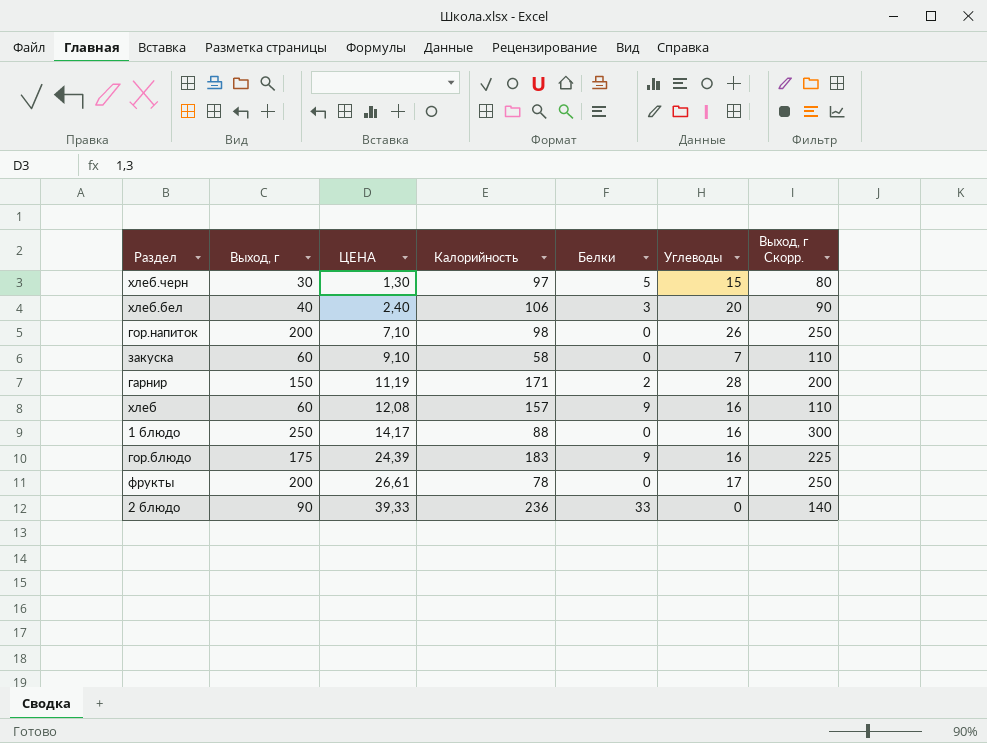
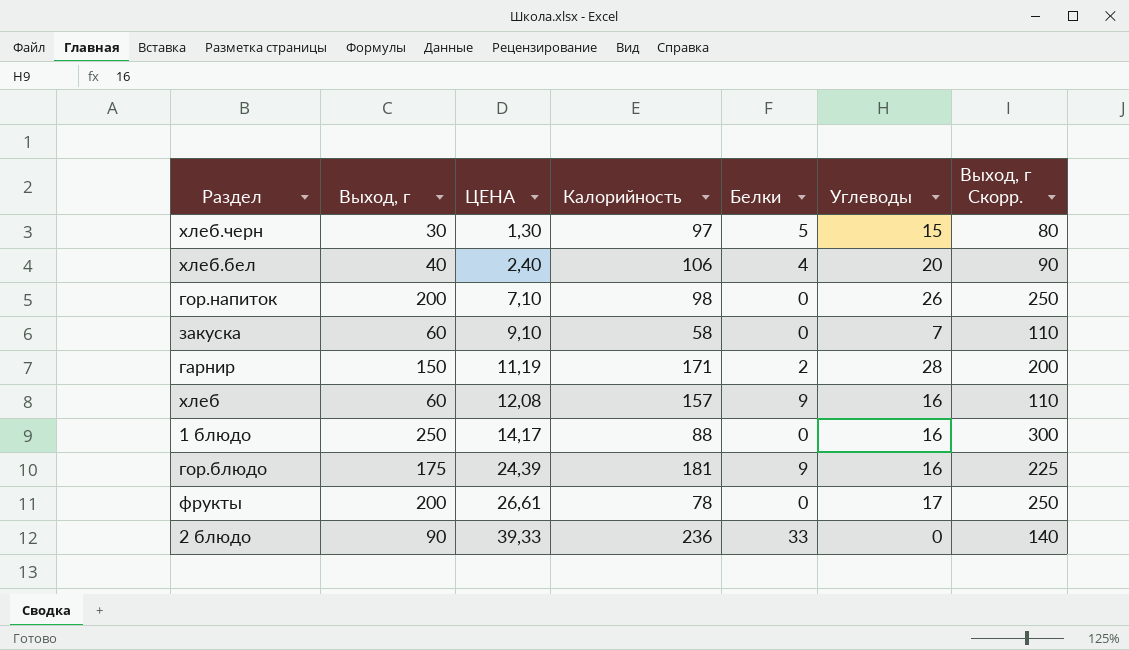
хлеб.бел | Белки: 3 -> 4
гор.блюдо | Калорийность: 183 -> 181

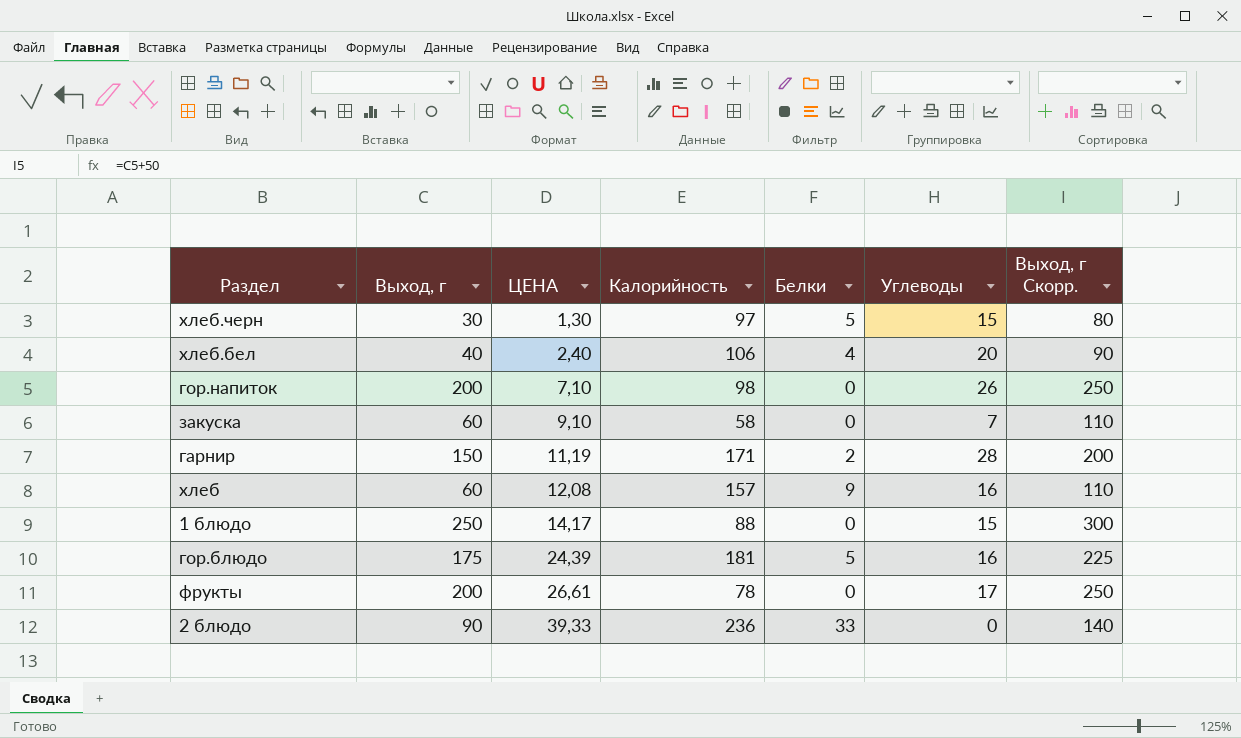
1 блюдо | Углеводы: 16 -> 15
гор.блюдо | Белки: 9 -> 5

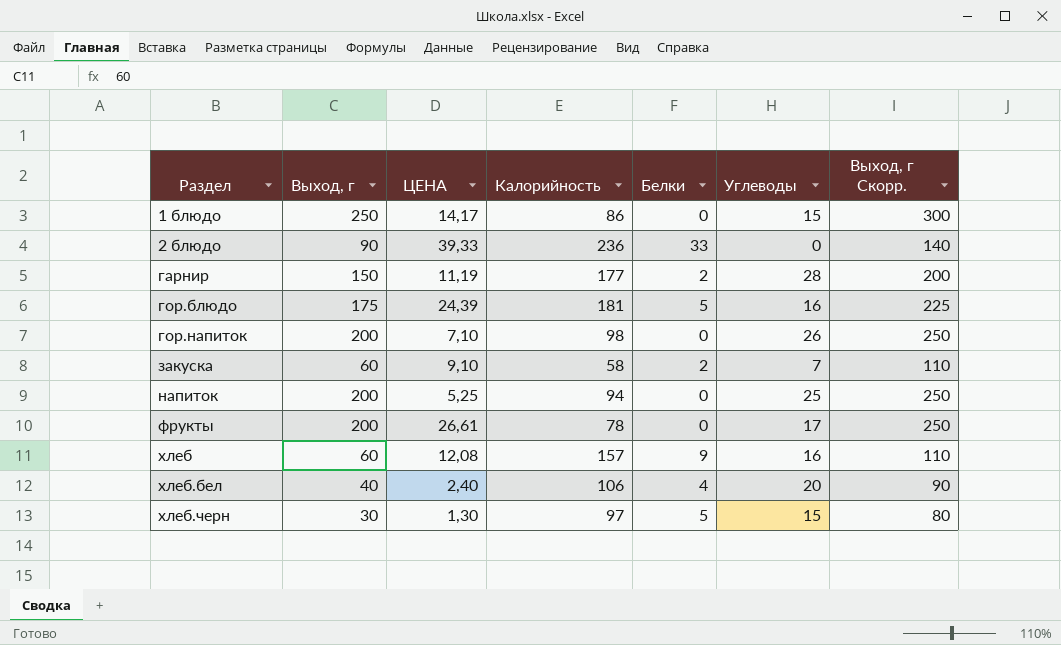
row order: ЦЕНА ascending -> Раздел ascending
1 блюдо | Калорийность: 88 -> 86
гарнир | Калорийность: 171 -> 177
закуска | Белки: 0 -> 2
row напиток: none -> 200 | 5,25 | 94 | 0 | 25 | 250

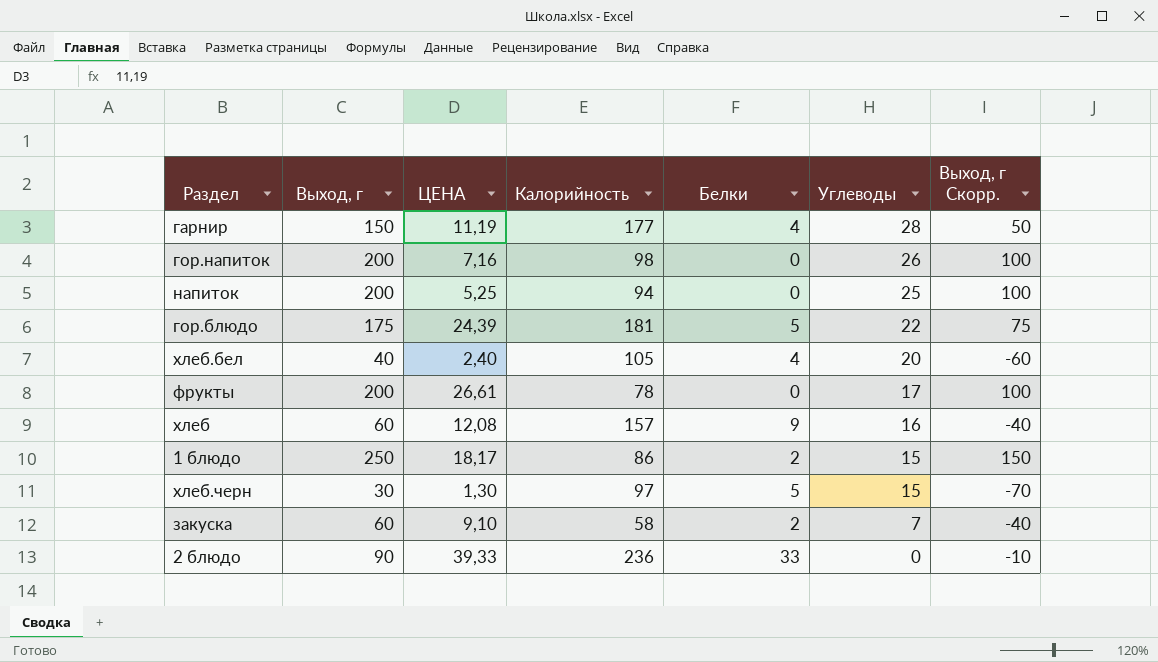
row order: Раздел ascending -> Углеводы descending
column Выход, г Скорр. | formula: [Выход, г] + 50 -> [Выход, г] - 100
гарнир | Белки: 2 -> 4
гор.напиток | ЦЕНА: 7,10 -> 7,16
гор.блюдо | Углеводы: 16 -> 22
хлеб.бел | Калорийность: 106 -> 105
1 блюдо | ЦЕНА: 14,17 -> 18,17
1 блюдо | Белки: 0 -> 2

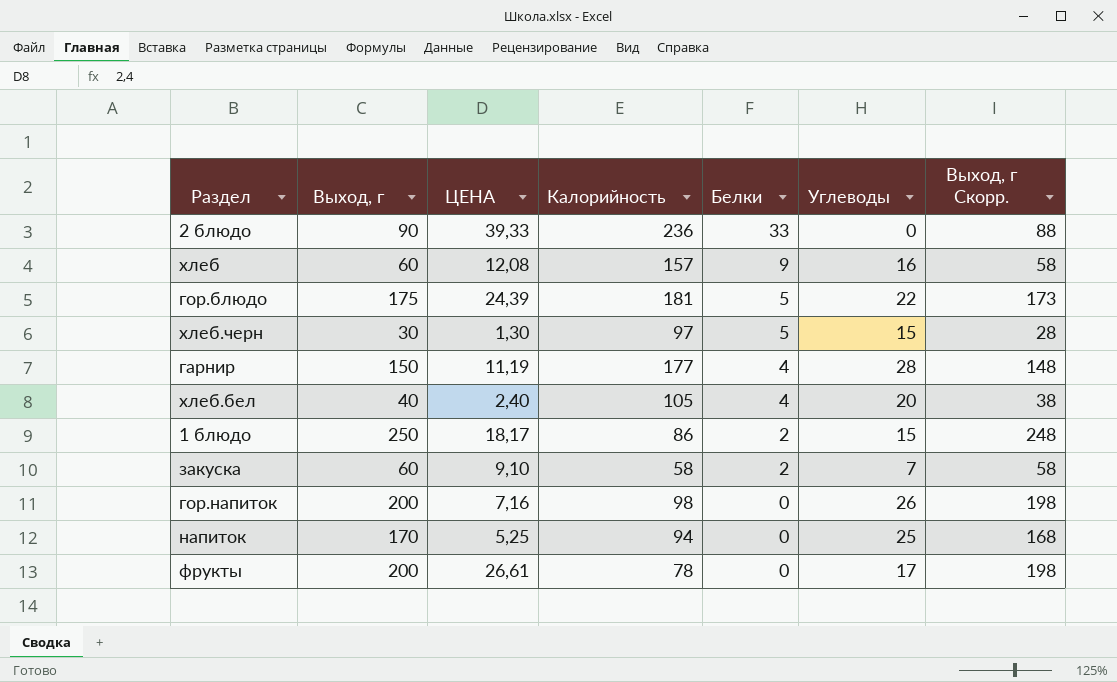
row order: Углеводы descending -> Белки descending
column Выход, г Скорр. | formula: [Выход, г] - 100 -> [Выход, г] - 2
напиток | Выход, г: 200 -> 170

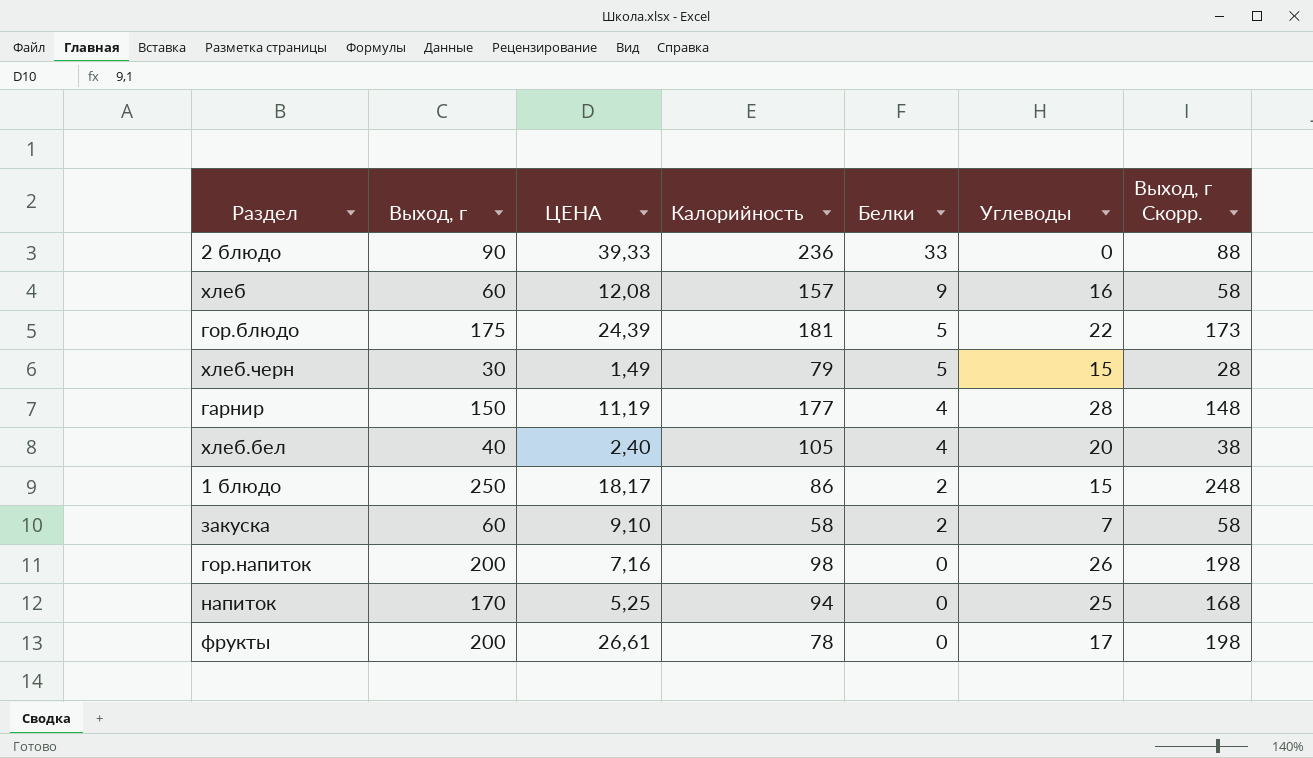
хлеб.черн | ЦЕНА: 1,30 -> 1,49
хлеб.черн | Калорийность: 97 -> 79

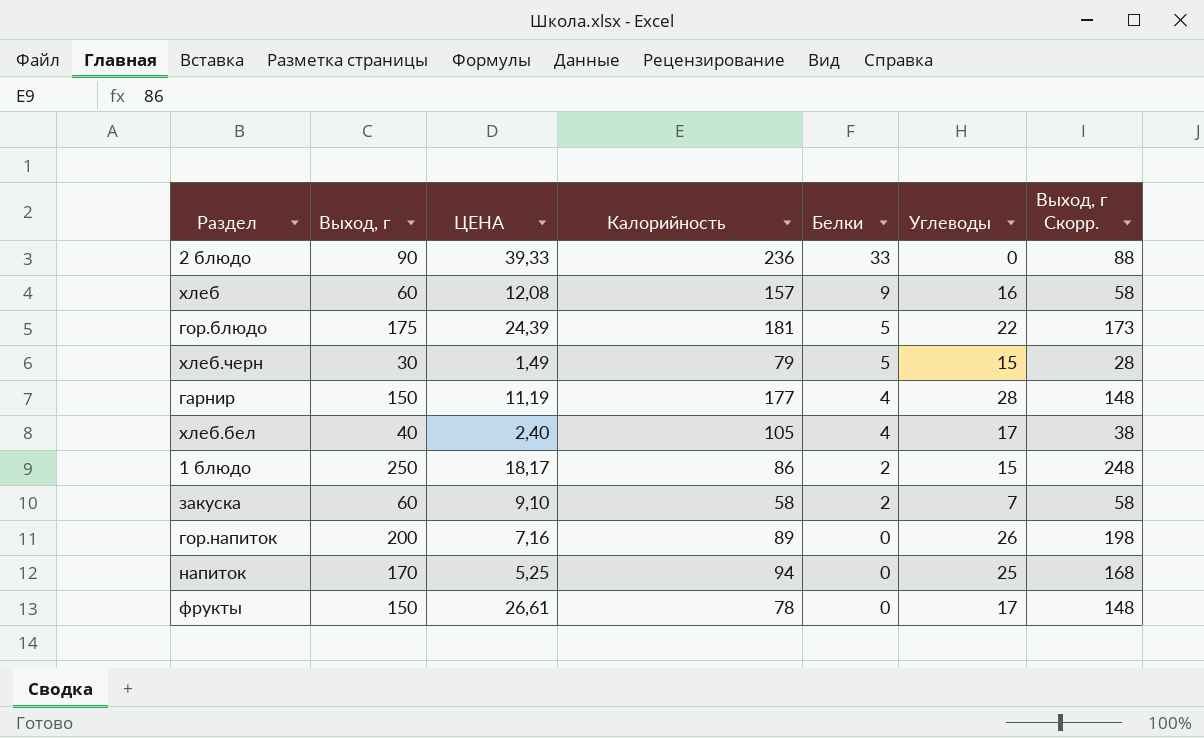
хлеб.бел | Углеводы: 20 -> 17
гор.напиток | Калорийность: 98 -> 89
фрукты | Выход, г: 200 -> 150
фрукты | Выход, г Скорр.: 198 -> 148

